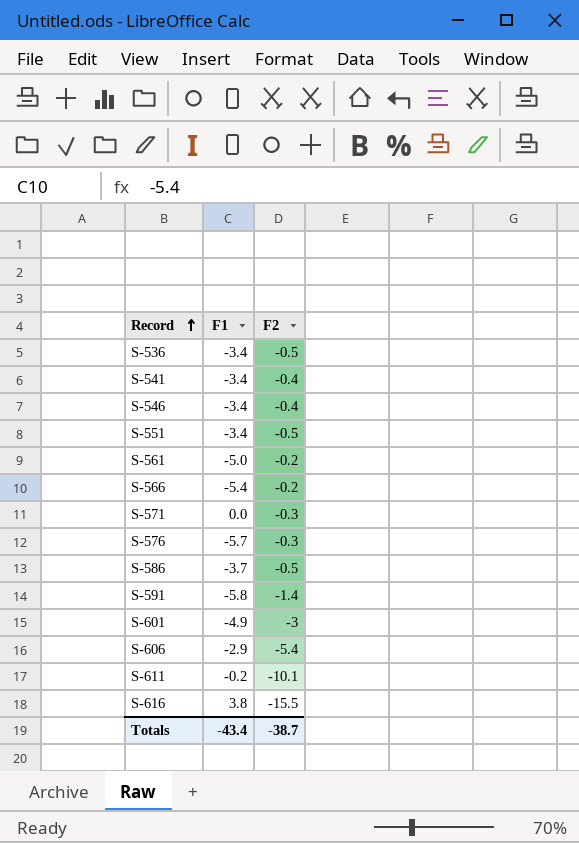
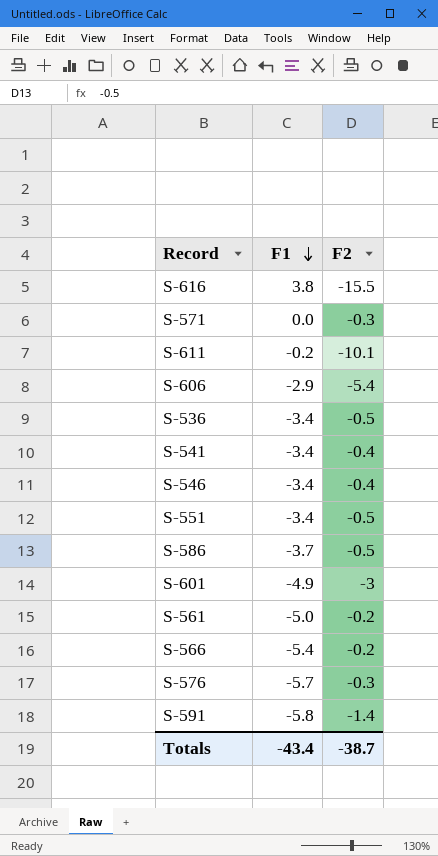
row order: Record ascending -> F1 descending

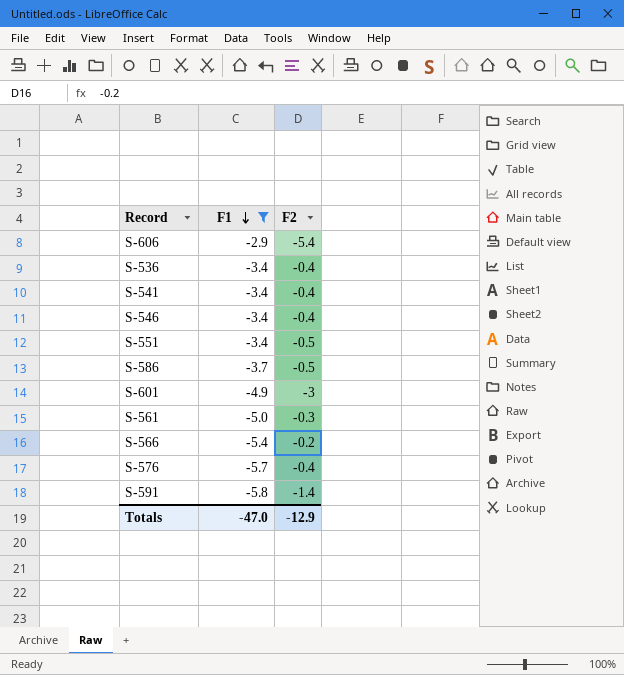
filter: none -> F1 <= -2.9
S-536 | F2: -0.5 -> -0.4
S-561 | F2: -0.2 -> -0.3
S-576 | F2: -0.3 -> -0.4
Totals | F1: -43.4 -> -47.0
Totals | F2: -38.7 -> -12.9

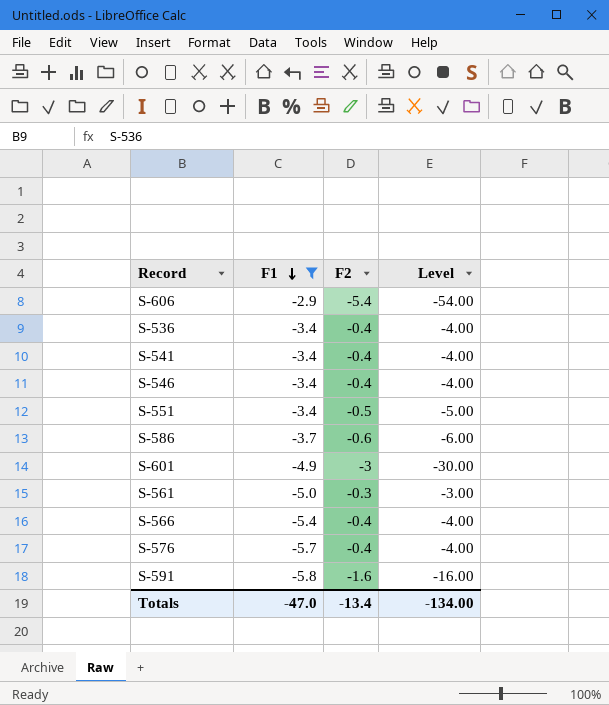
column Level | formula: none -> [F2] * 10
S-586 | F2: -0.5 -> -0.6
S-566 | F2: -0.2 -> -0.4
S-591 | F2: -1.4 -> -1.6
Totals | F2: -12.9 -> -13.4

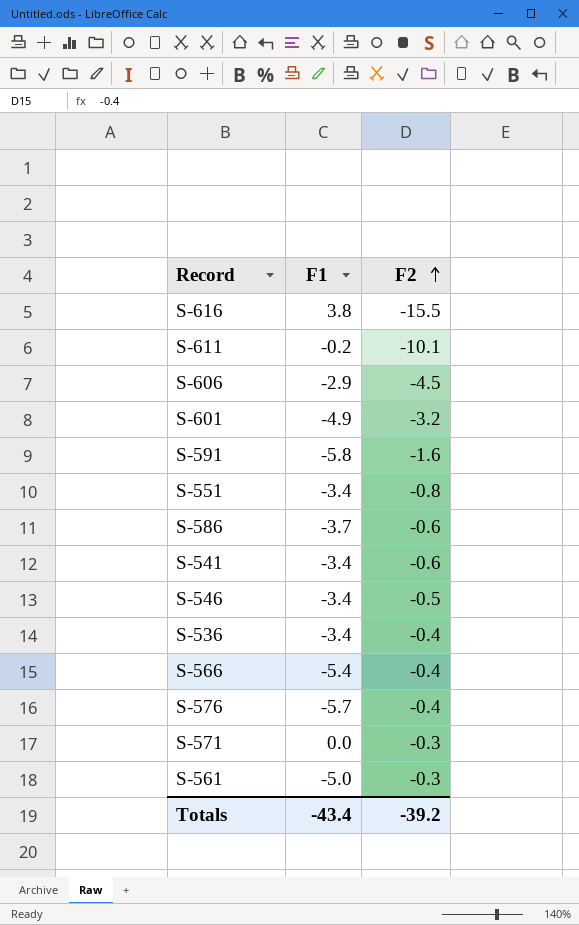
filter: F1 <= -2.9 -> none
row order: F1 descending -> F2 ascending
column Level | formula: [F2] * 10 -> none
S-606 | F2: -5.4 -> -4.5
S-601 | F2: -3 -> -3.2
S-551 | F2: -0.5 -> -0.8
S-541 | F2: -0.4 -> -0.6
S-546 | F2: -0.4 -> -0.5
Totals | F1: -47.0 -> -43.4
Totals | F2: -13.4 -> -39.2

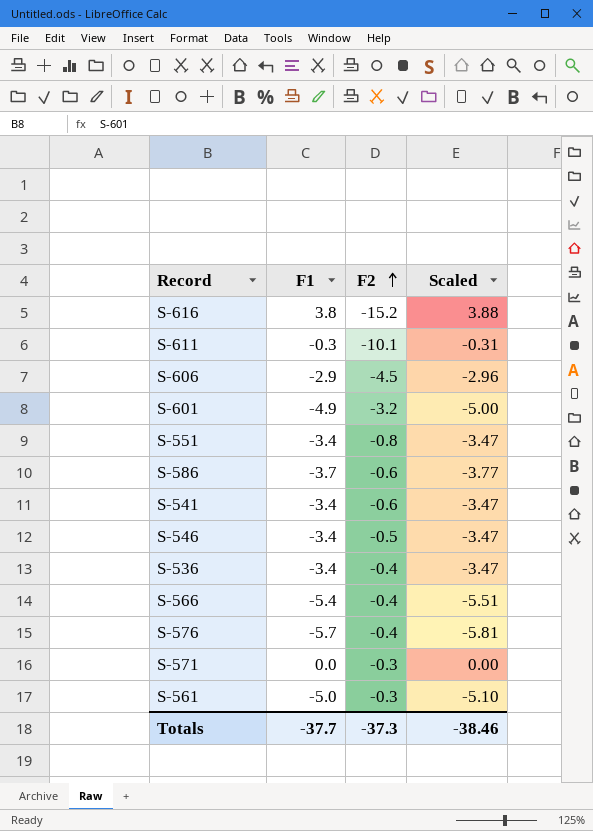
column Scaled | formula: none -> [F1] * 1.02
row S-591: -5.8 | -1.6 -> none
S-616 | F2: -15.5 -> -15.2
S-611 | F1: -0.2 -> -0.3
Totals | F1: -43.4 -> -37.7
Totals | F2: -39.2 -> -37.3

